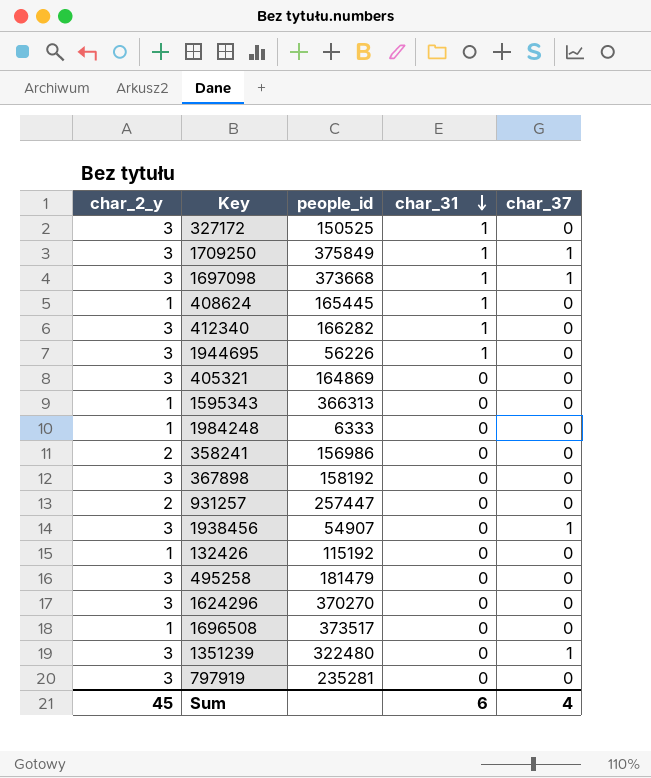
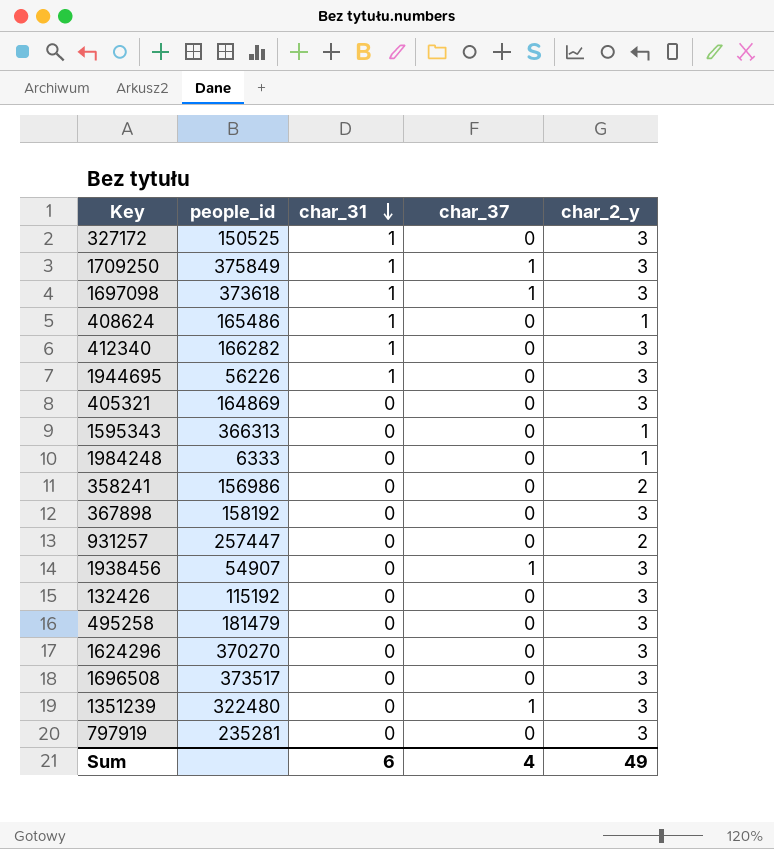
column char_2_y | position: 1 -> 5
1697098 | people_id: 373668 -> 373618
408624 | people_id: 165445 -> 165486
132426 | char_2_y: 1 -> 3
1696508 | char_2_y: 1 -> 3
Sum | char_2_y: 45 -> 49

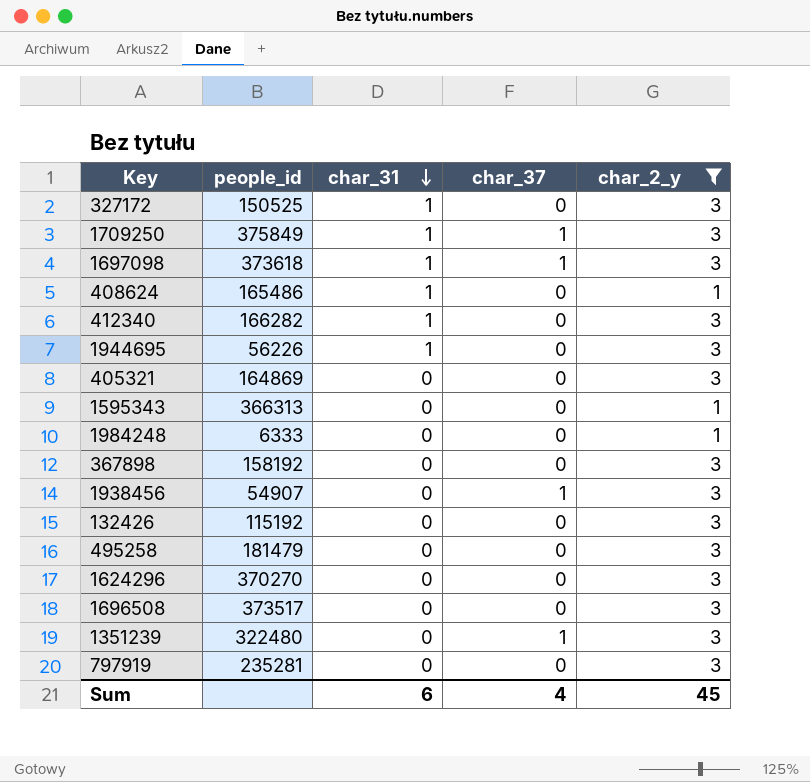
filter: none -> char_2_y != 2
Sum | char_2_y: 49 -> 45

